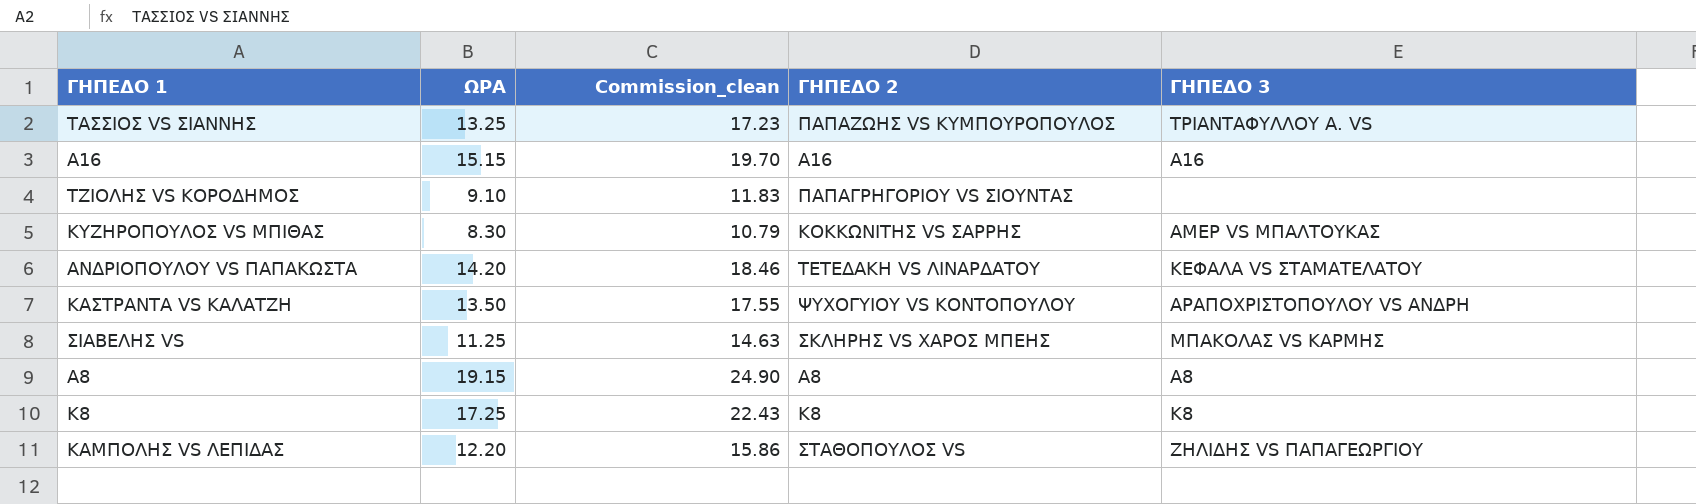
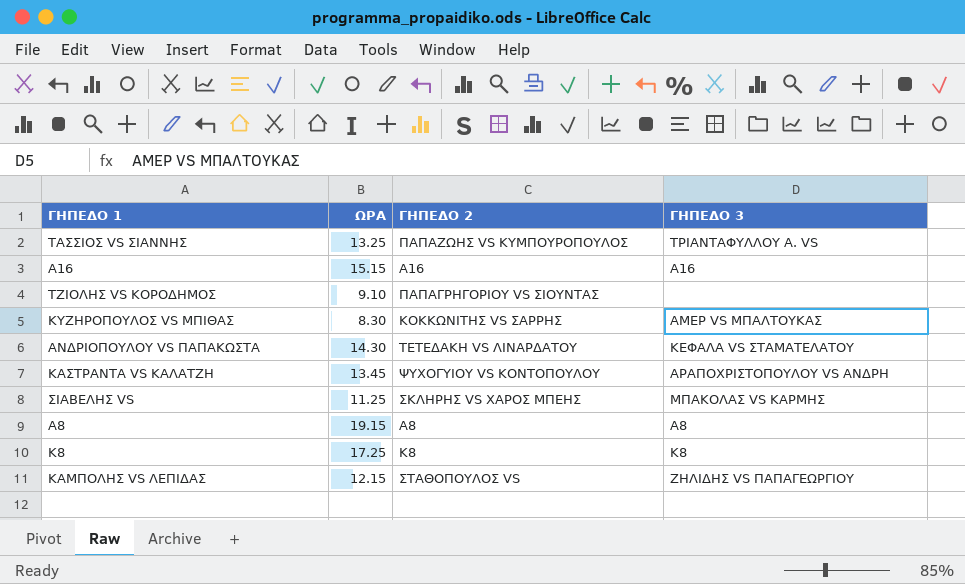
column Commission_clean | formula: [ΩΡΑ] * 1.3 -> none
ΑΝΔΡΙΟΠΟΥΛΟΥ VS ΠΑΠΑΚΩΣΤΑ | ΩΡΑ: 14.20 -> 14.30
ΚΑΣΤΡΑΝΤΑ VS ΚΑΛΑΤΖΗ | ΩΡΑ: 13.50 -> 13.45
ΚΑΜΠΟΛΗΣ VS ΛΕΠΙΔΑΣ | ΩΡΑ: 12.20 -> 12.15

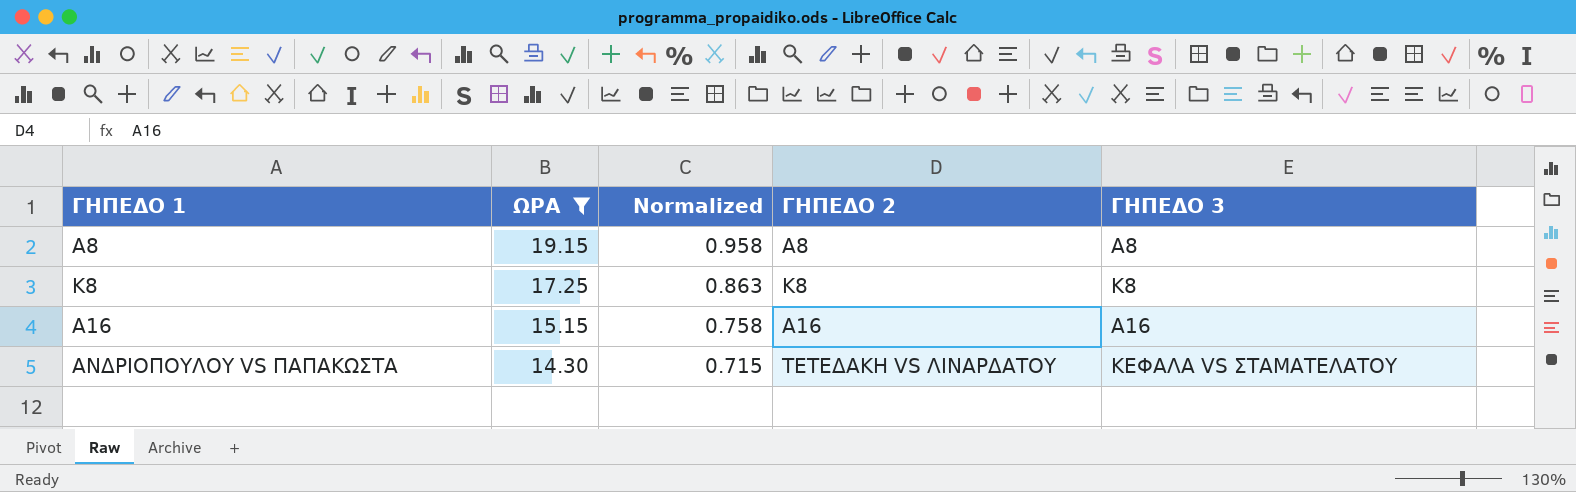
filter: none -> ΩΡΑ >= 14.30
row order: none -> ΩΡΑ descending
column Normalized | formula: none -> [ΩΡΑ] * 0.05

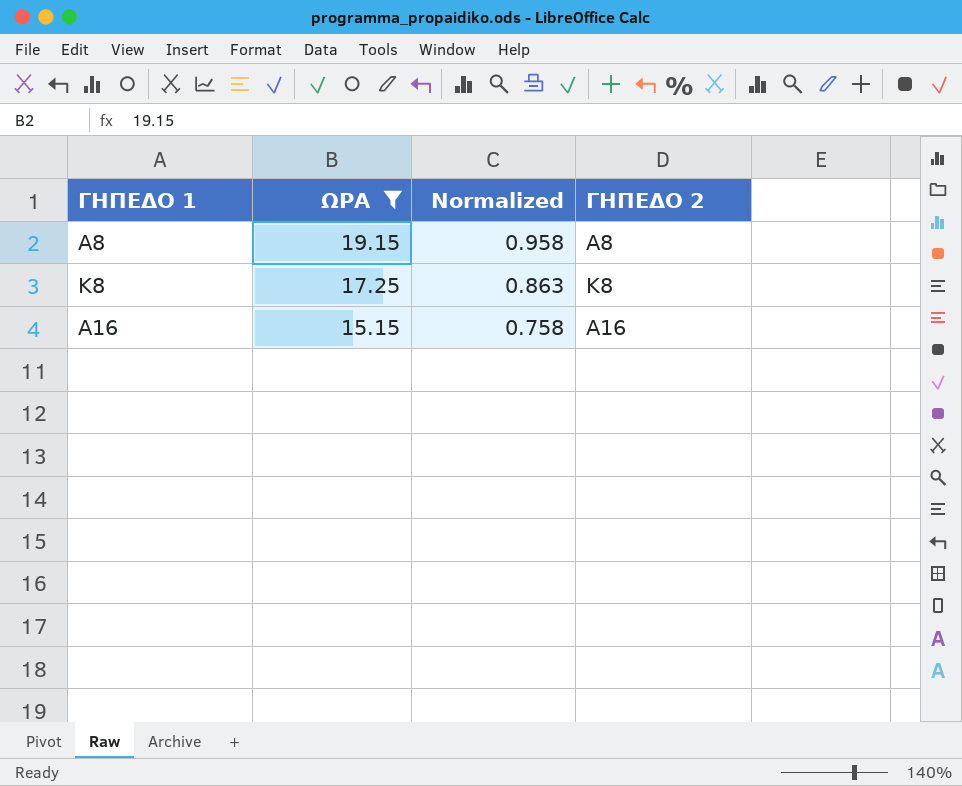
column ΓΗΠΕΔΟ 3 | position: 5 -> none
row ΑΝΔΡΙΟΠΟΥΛΟΥ VS ΠΑΠΑΚΩΣΤΑ: 14.30 | 0.715 | ΤΕΤΕΔΑΚΗ VS ΛΙΝΑΡΔΑΤΟΥ | ΚΕΦΑΛΑ VS ΣΤΑΜΑΤΕΛΑΤΟΥ -> none

